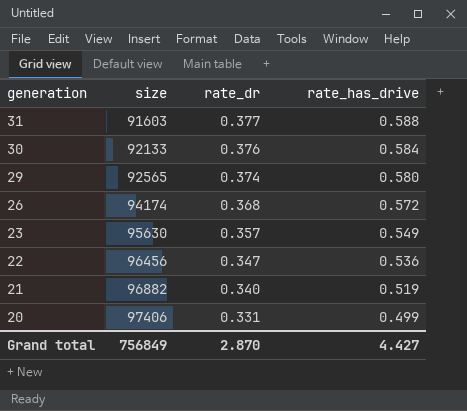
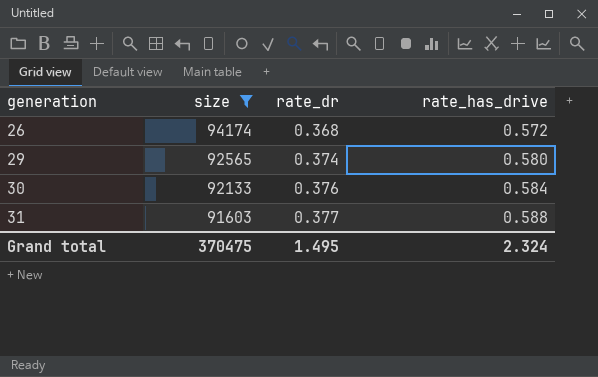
filter: none -> size <= 94174
row order: generation descending -> generation ascending
Grand total | size: 756849 -> 370475
Grand total | rate_dr: 2.870 -> 1.495
Grand total | rate_has_drive: 4.427 -> 2.324

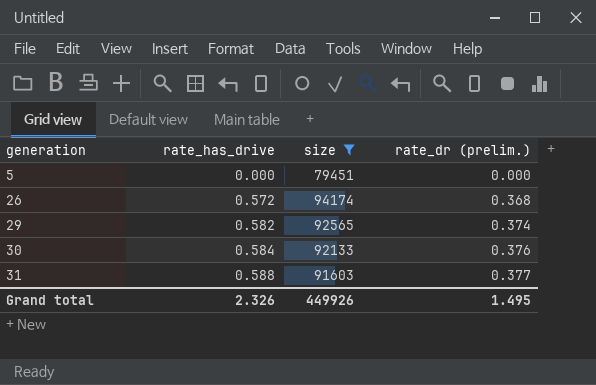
column rate_has_drive | position: 4 -> 2
column name: rate_dr -> rate_dr (prelim.)
row 5: none -> 0.000 | 79451 | 0.000
29 | rate_has_drive: 0.580 -> 0.582
Grand total | rate_has_drive: 2.324 -> 2.326
Grand total | size: 370475 -> 449926

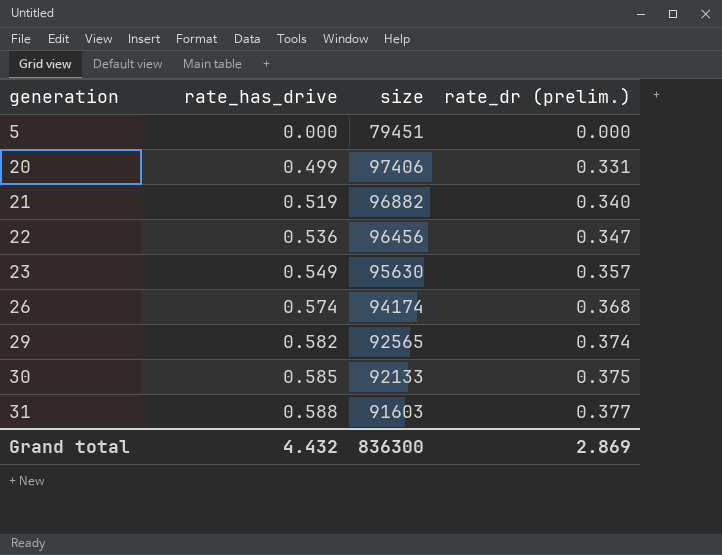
filter: size <= 94174 -> none
26 | rate_has_drive: 0.572 -> 0.574
30 | rate_has_drive: 0.584 -> 0.585
30 | rate_dr (prelim.): 0.376 -> 0.375
Grand total | rate_has_drive: 2.326 -> 4.432
Grand total | size: 449926 -> 836300
Grand total | rate_dr (prelim.): 1.495 -> 2.869

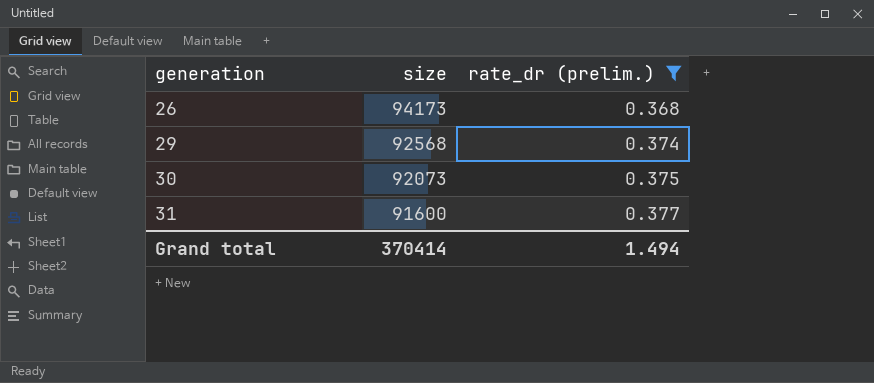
filter: none -> rate_dr (prelim.) >= 0.368
column rate_has_drive | position: 2 -> none
26 | size: 94174 -> 94173
29 | size: 92565 -> 92568
30 | size: 92133 -> 92073
31 | size: 91603 -> 91600
Grand total | size: 836300 -> 370414
Grand total | rate_dr (prelim.): 2.869 -> 1.494

